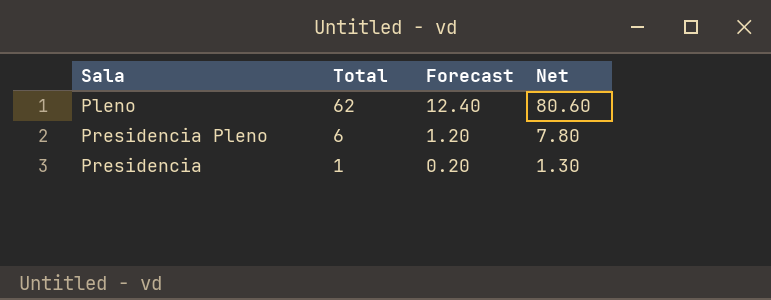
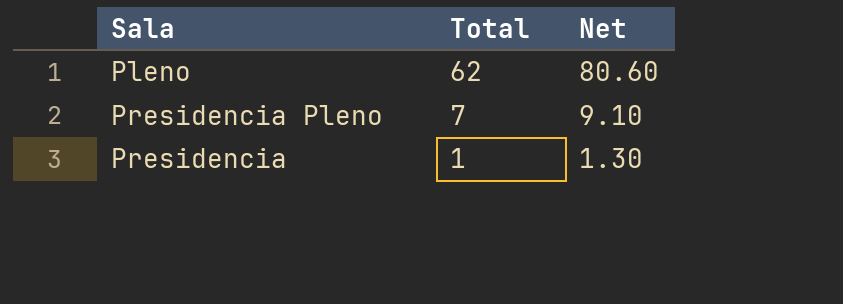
column Forecast | formula: [Total] * 0.2 -> none
Presidencia Pleno | Total: 6 -> 7
Presidencia Pleno | Net: 7.80 -> 9.10

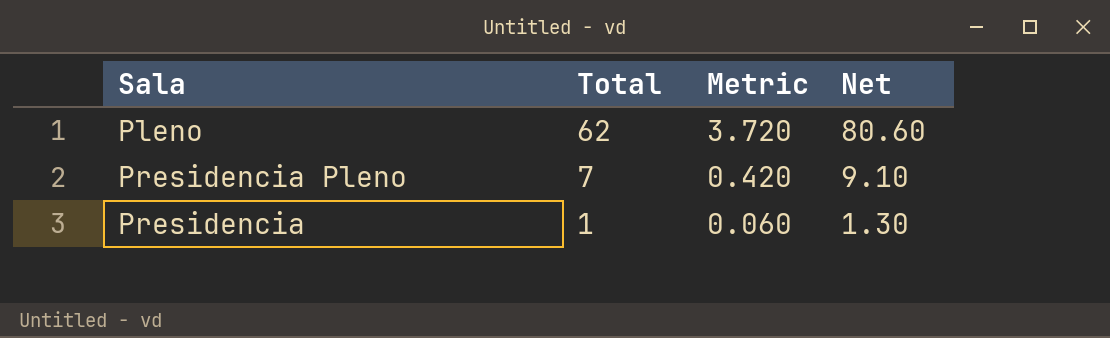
column Metric | formula: none -> [Total] * 0.06

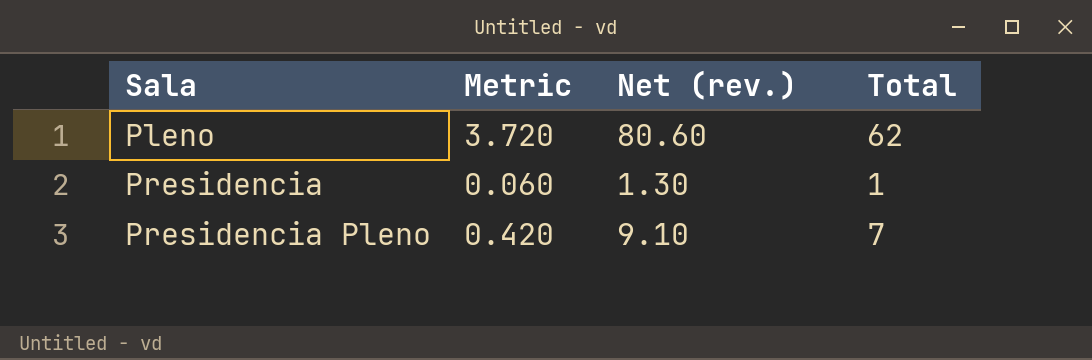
row order: Total descending -> Sala ascending
column name: Net -> Net (rev.)
column Total | position: 2 -> 4

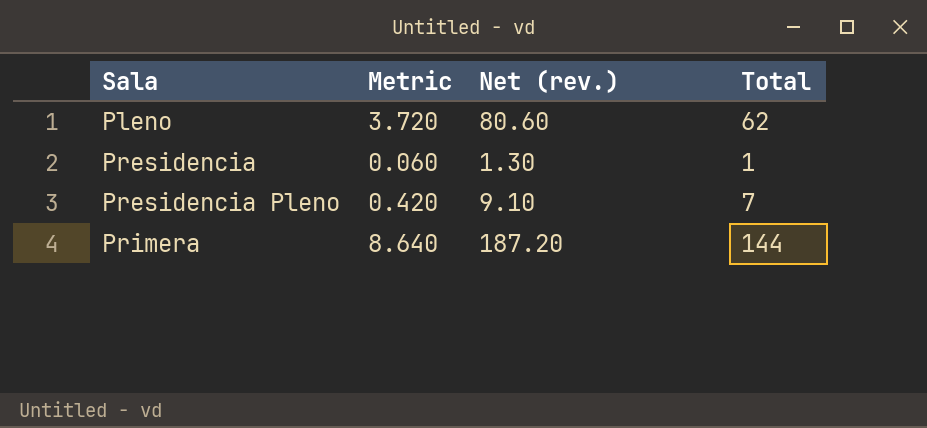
row Primera: none -> 8.640 | 187.20 | 144

